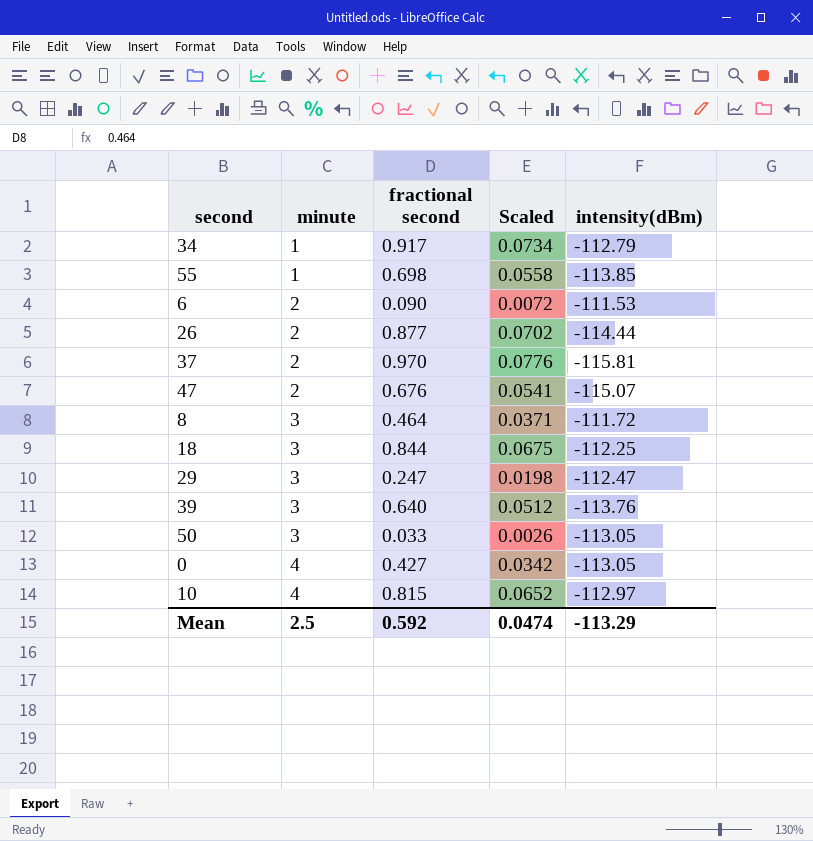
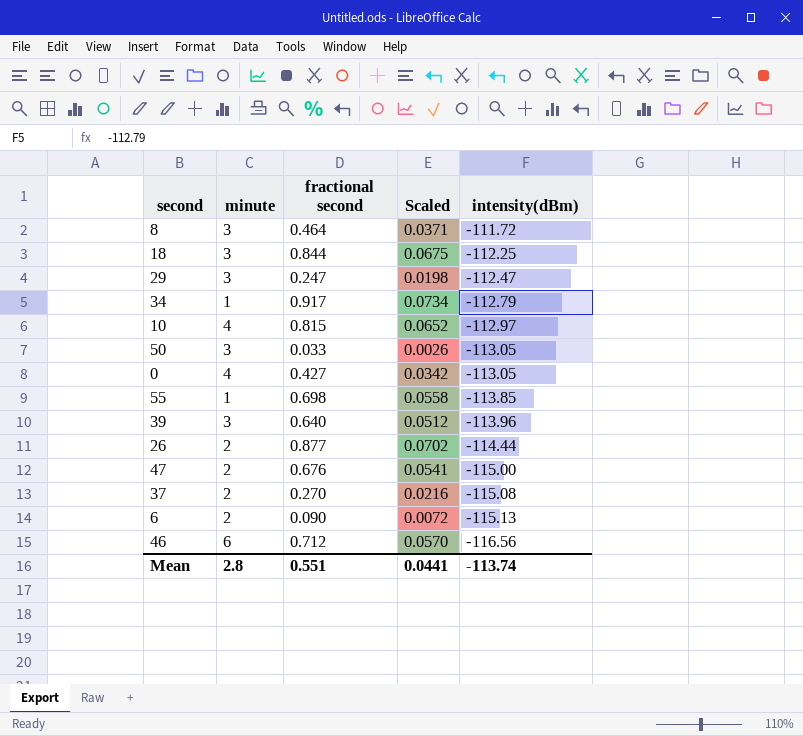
row order: minute ascending -> intensity(dBm) descending
39 | intensity(dBm): -113.76 -> -113.96
47 | intensity(dBm): -115.07 -> -115.00
37 | fractional second: 0.970 -> 0.270
37 | Scaled: 0.0776 -> 0.0216
37 | intensity(dBm): -115.81 -> -115.08
6 | intensity(dBm): -111.53 -> -115.13
row 46: none -> 6 | 0.712 | 0.0570 | -116.56
Mean | minute: 2.5 -> 2.8
Mean | fractional second: 0.592 -> 0.551
Mean | Scaled: 0.0474 -> 0.0441
Mean | intensity(dBm): -113.29 -> -113.74

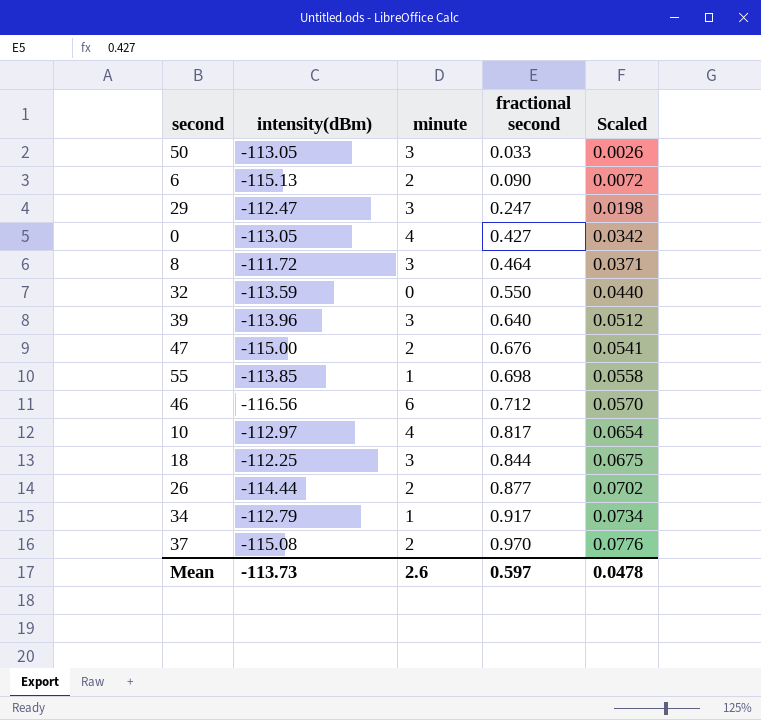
row order: intensity(dBm) descending -> fractional second ascending
column intensity(dBm) | position: 5 -> 2
row 32: none -> -113.59 | 0 | 0.550 | 0.0440
10 | fractional second: 0.815 -> 0.817
10 | Scaled: 0.0652 -> 0.0654
37 | fractional second: 0.270 -> 0.970
37 | Scaled: 0.0216 -> 0.0776
Mean | intensity(dBm): -113.74 -> -113.73
Mean | minute: 2.8 -> 2.6
Mean | fractional second: 0.551 -> 0.597
Mean | Scaled: 0.0441 -> 0.0478

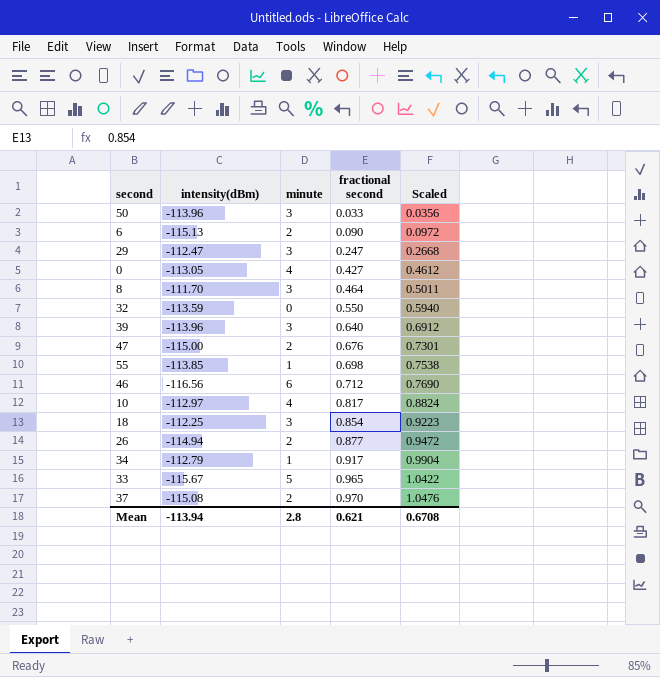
column Scaled | formula: [fractional second] * 0.08 -> [fractional second] * 1.08
50 | intensity(dBm): -113.05 -> -113.96
8 | intensity(dBm): -111.72 -> -111.70
18 | fractional second: 0.844 -> 0.854
26 | intensity(dBm): -114.44 -> -114.94
row 33: none -> -115.67 | 5 | 0.965 | 1.0422
Mean | intensity(dBm): -113.73 -> -113.94
Mean | minute: 2.6 -> 2.8
Mean | fractional second: 0.597 -> 0.621
Mean | Scaled: 0.0478 -> 0.6708

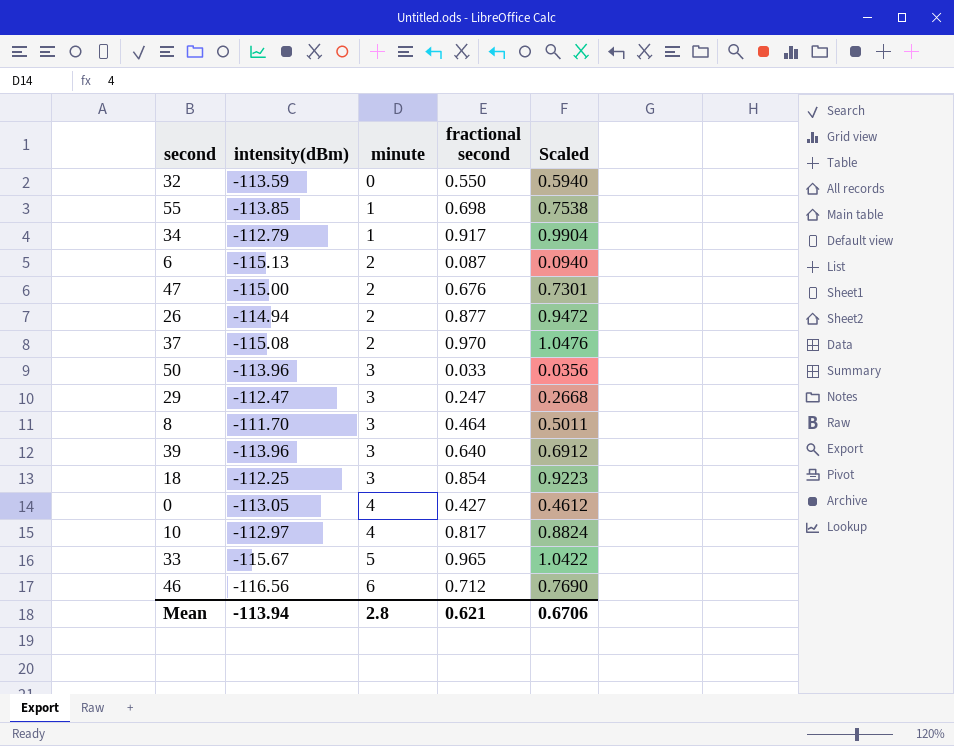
row order: fractional second ascending -> minute ascending
6 | fractional second: 0.090 -> 0.087
6 | Scaled: 0.0972 -> 0.0940
Mean | Scaled: 0.6708 -> 0.6706

